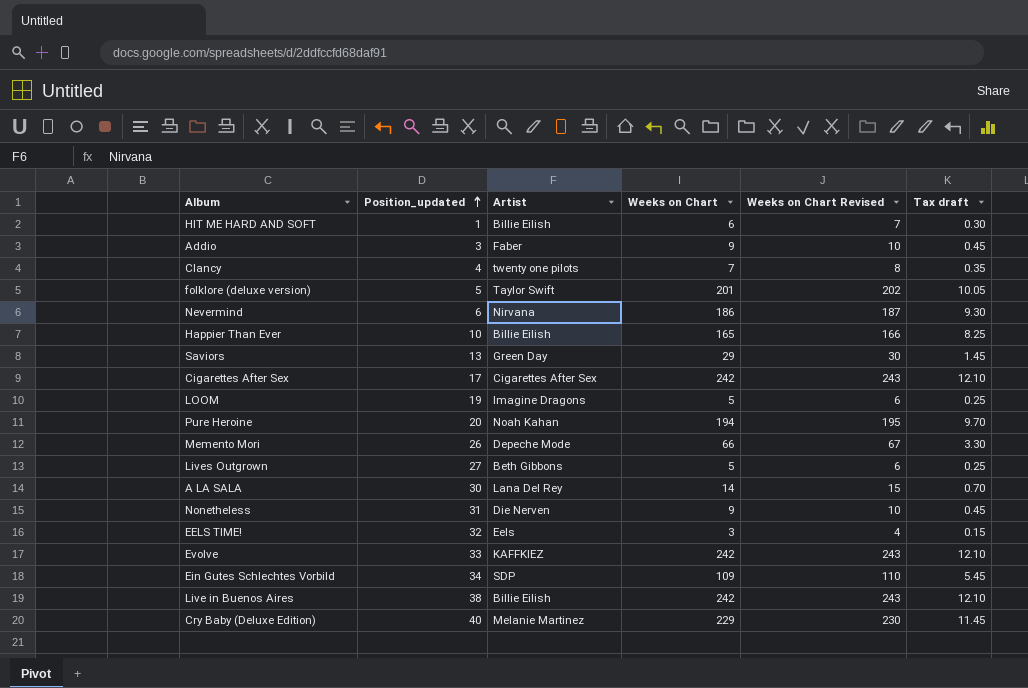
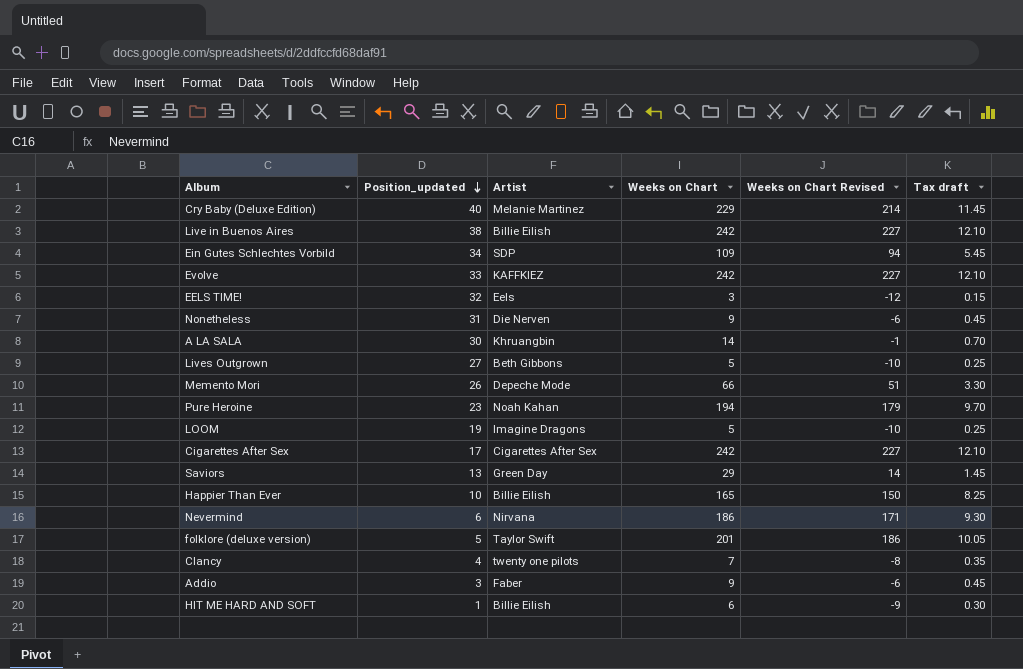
row order: Position_updated ascending -> Position_updated descending
column Weeks on Chart Revised | formula: [Weeks on Chart] + 1 -> [Weeks on Chart] - 15
A LA SALA | Artist: Lana Del Rey -> Khruangbin
Pure Heroine | Position_updated: 20 -> 23

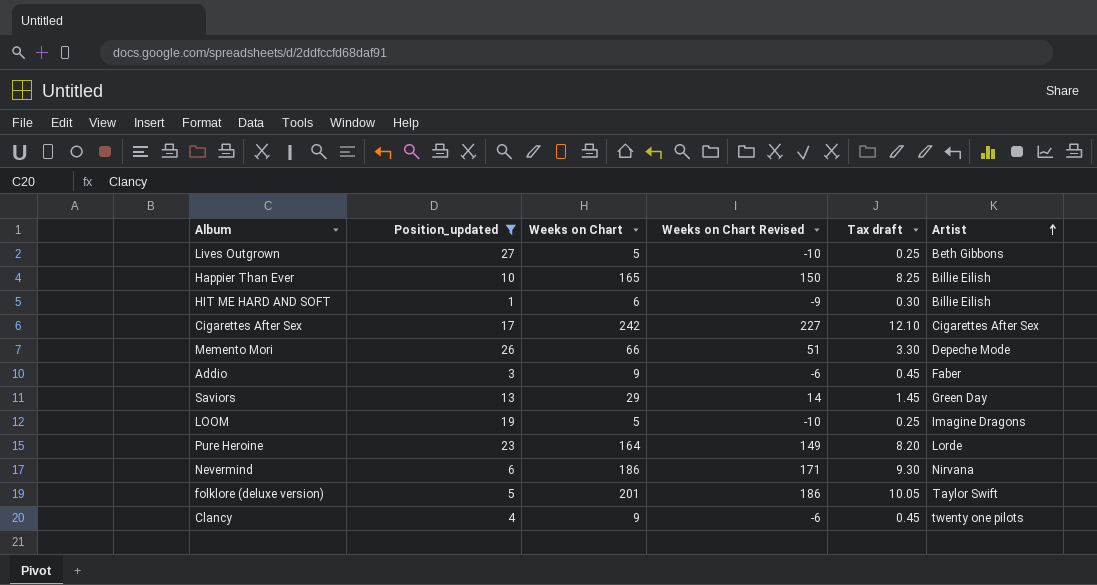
filter: none -> Position_updated <= 27
row order: Position_updated descending -> Artist ascending
column Artist | position: 3 -> 6
Pure Heroine | Weeks on Chart: 194 -> 164
Pure Heroine | Weeks on Chart Revised: 179 -> 149
Pure Heroine | Tax draft: 9.70 -> 8.20
Pure Heroine | Artist: Noah Kahan -> Lorde
Clancy | Weeks on Chart: 7 -> 9
Clancy | Weeks on Chart Revised: -8 -> -6
Clancy | Tax draft: 0.35 -> 0.45

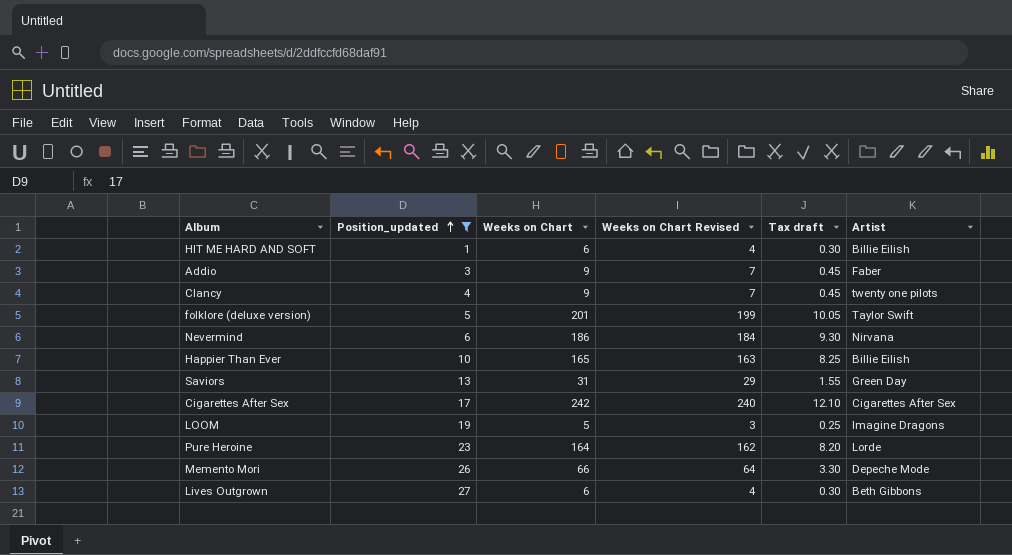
row order: Artist ascending -> Position_updated ascending
column Weeks on Chart Revised | formula: [Weeks on Chart] - 15 -> [Weeks on Chart] - 2
Saviors | Weeks on Chart: 29 -> 31
Saviors | Tax draft: 1.45 -> 1.55
Lives Outgrown | Weeks on Chart: 5 -> 6
Lives Outgrown | Tax draft: 0.25 -> 0.30

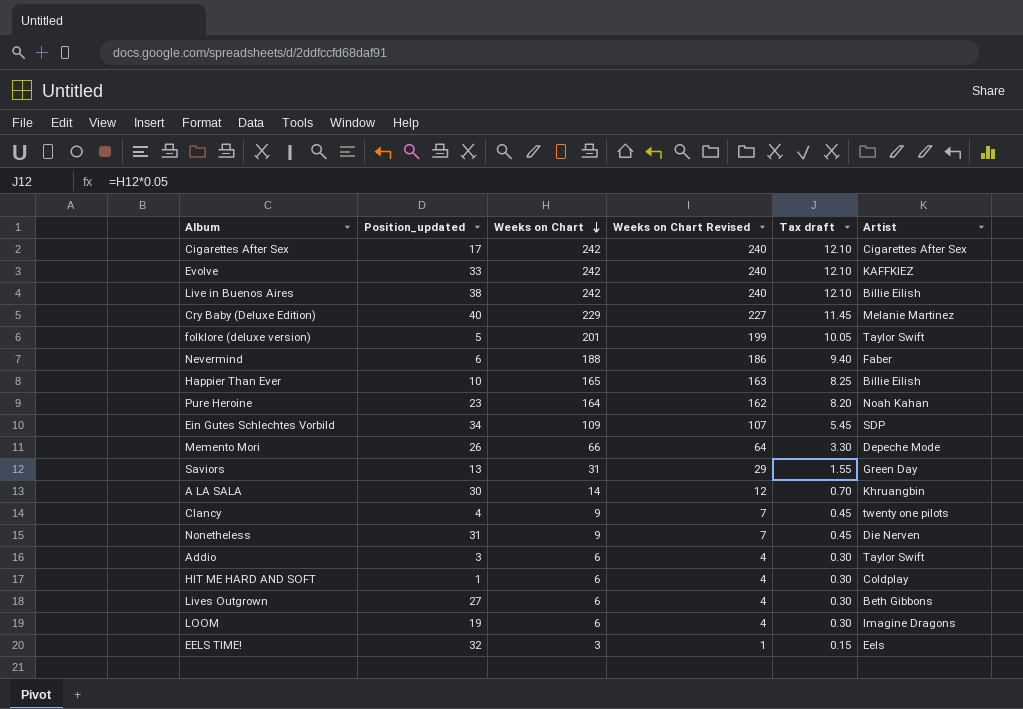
filter: Position_updated <= 27 -> none
row order: Position_updated ascending -> Weeks on Chart descending
Nevermind | Weeks on Chart: 186 -> 188
Nevermind | Weeks on Chart Revised: 184 -> 186
Nevermind | Tax draft: 9.30 -> 9.40
Nevermind | Artist: Nirvana -> Faber
Pure Heroine | Artist: Lorde -> Noah Kahan
Addio | Weeks on Chart: 9 -> 6
Addio | Weeks on Chart Revised: 7 -> 4
Addio | Tax draft: 0.45 -> 0.30
Addio | Artist: Faber -> Taylor Swift
HIT ME HARD AND SOFT | Artist: Billie Eilish -> Coldplay
LOOM | Weeks on Chart: 5 -> 6
LOOM | Weeks on Chart Revised: 3 -> 4
LOOM | Tax draft: 0.25 -> 0.30

